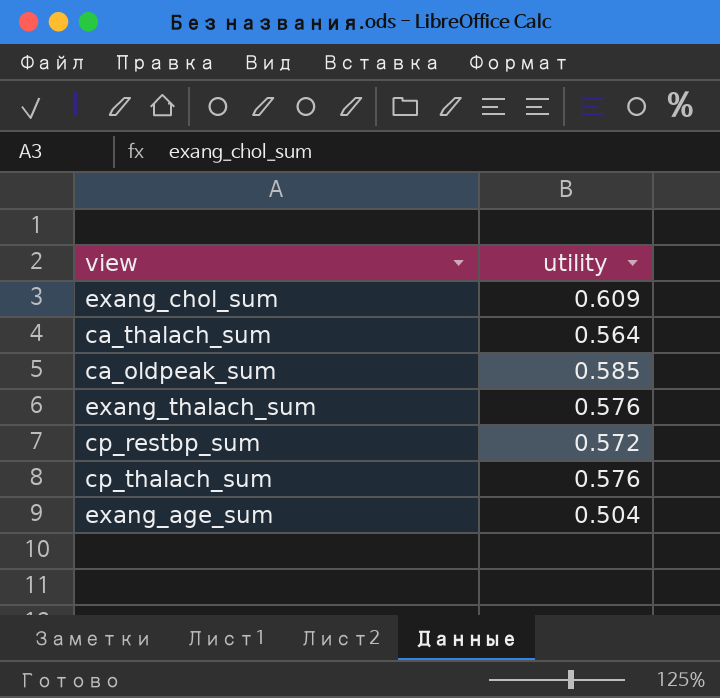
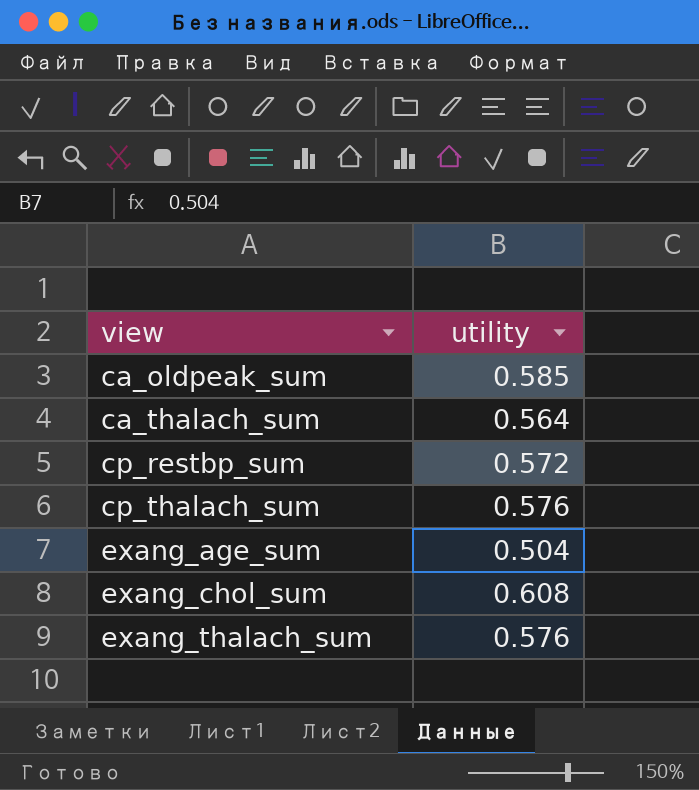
row order: none -> view ascending
exang_chol_sum | utility: 0.609 -> 0.608

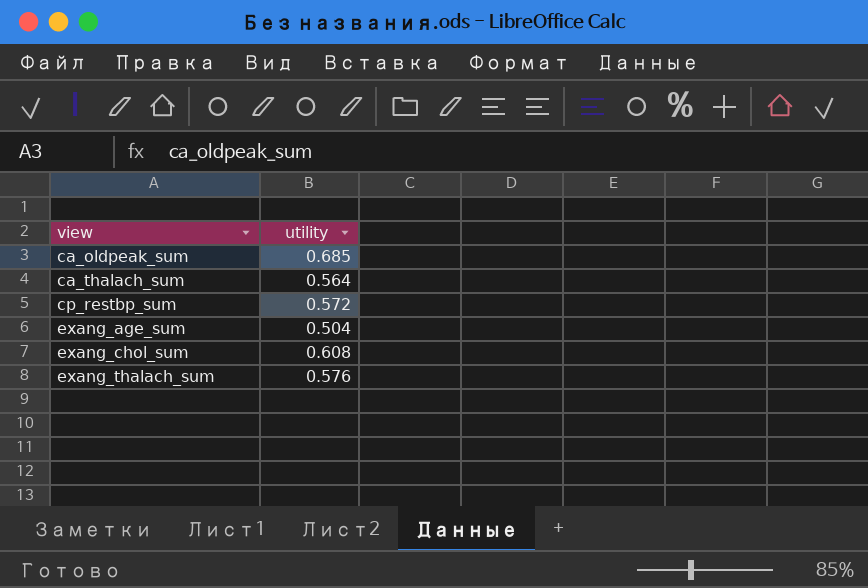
row cp_thalach_sum: 0.576 -> none
ca_oldpeak_sum | utility: 0.585 -> 0.685

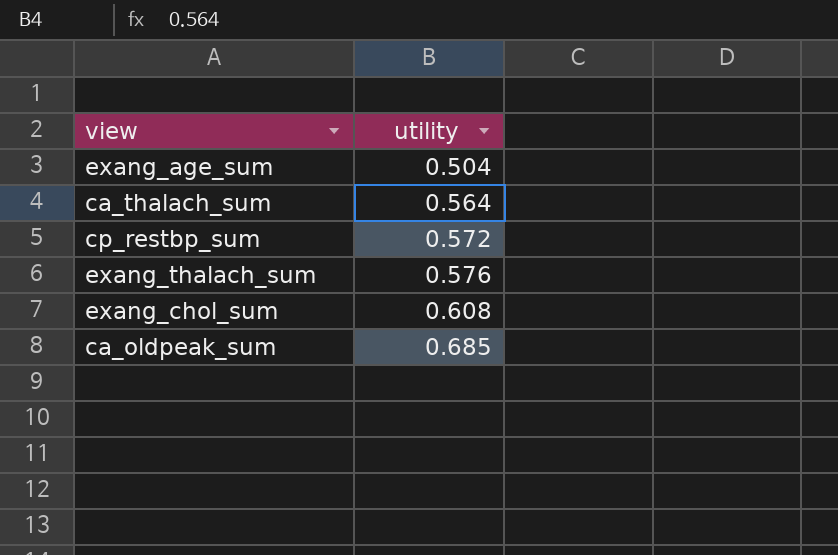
row order: view ascending -> utility ascending

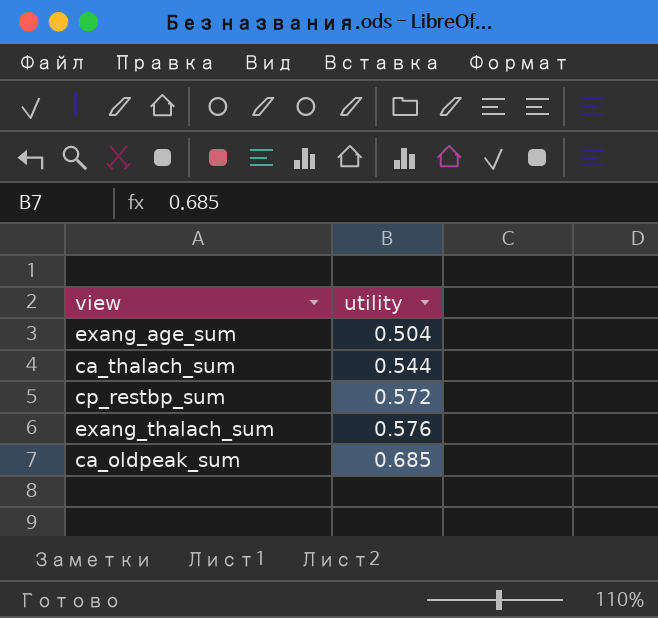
row exang_chol_sum: 0.608 -> none
ca_thalach_sum | utility: 0.564 -> 0.544

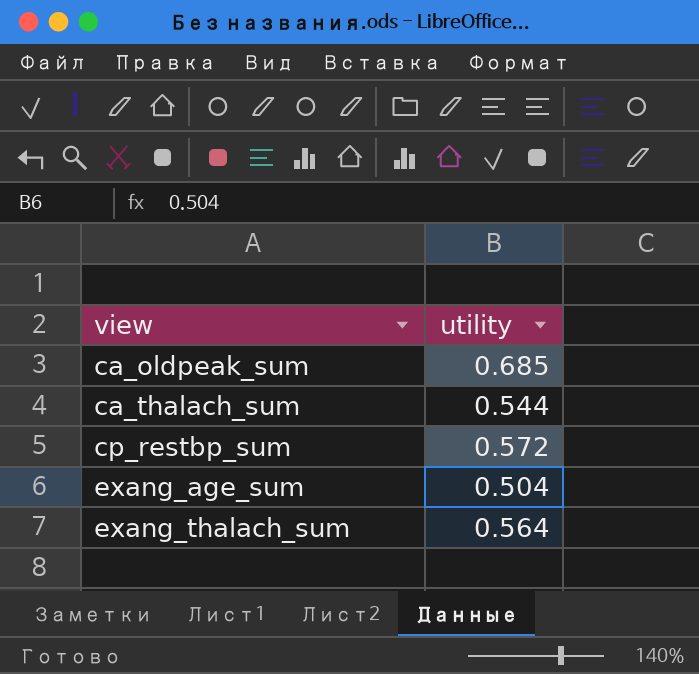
row order: utility ascending -> view ascending
exang_thalach_sum | utility: 0.576 -> 0.564

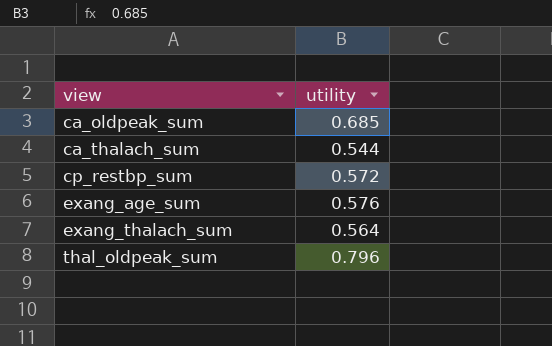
exang_age_sum | utility: 0.504 -> 0.576
row thal_oldpeak_sum: none -> 0.796

